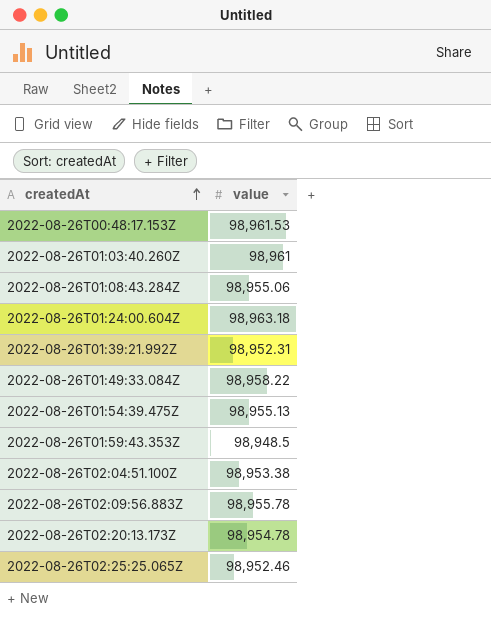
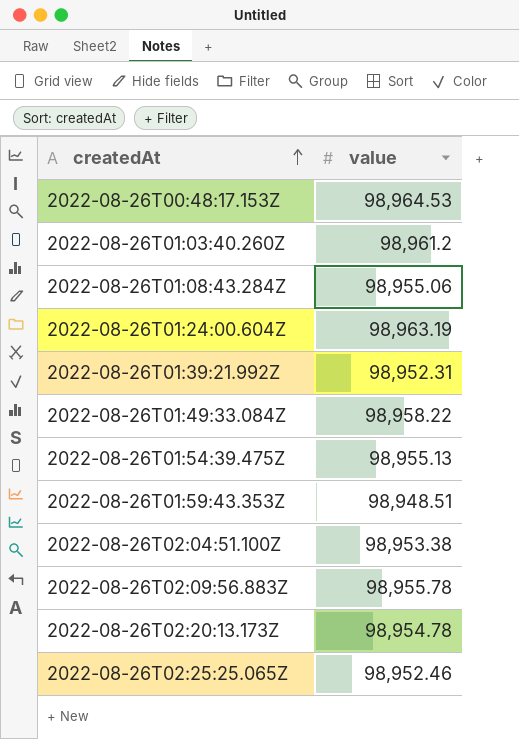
2022-08-26T00:48:17.153Z | value: 98,961.53 -> 98,964.53
2022-08-26T01:03:40.260Z | value: 98,961 -> 98,961.2
2022-08-26T01:24:00.604Z | value: 98,963.18 -> 98,963.19
2022-08-26T01:59:43.353Z | value: 98,948.5 -> 98,948.51

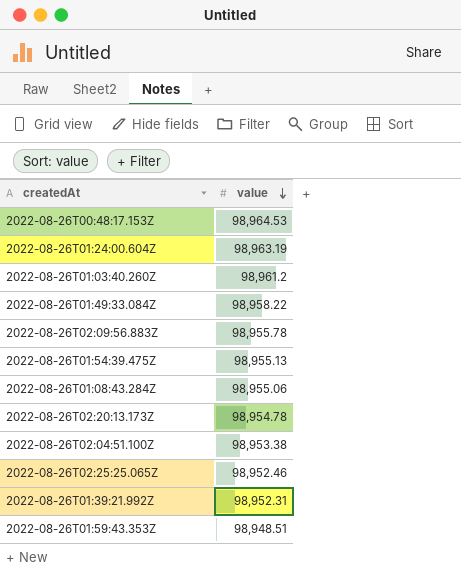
row order: createdAt ascending -> value descending

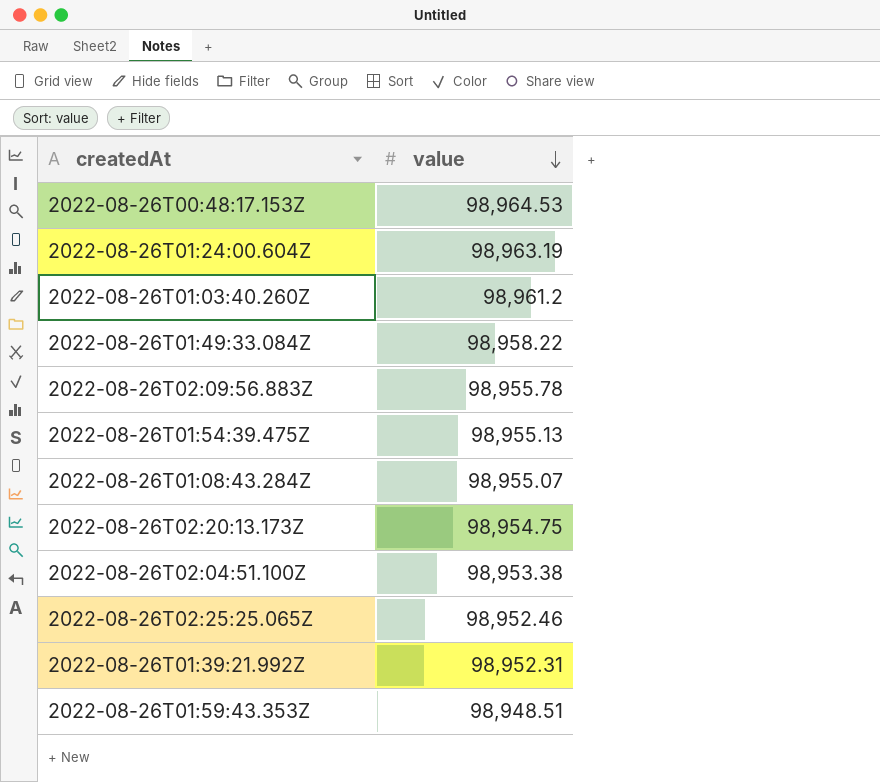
2022-08-26T01:08:43.284Z | value: 98,955.06 -> 98,955.07
2022-08-26T02:20:13.173Z | value: 98,954.78 -> 98,954.75

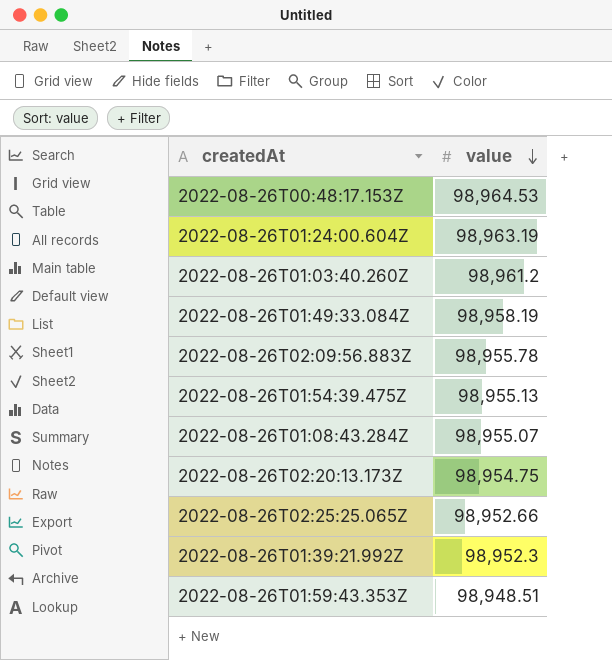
row 2022-08-26T02:04:51.100Z: 98,953.38 -> none
2022-08-26T01:49:33.084Z | value: 98,958.22 -> 98,958.19
2022-08-26T02:25:25.065Z | value: 98,952.46 -> 98,952.66
2022-08-26T01:39:21.992Z | value: 98,952.31 -> 98,952.3

